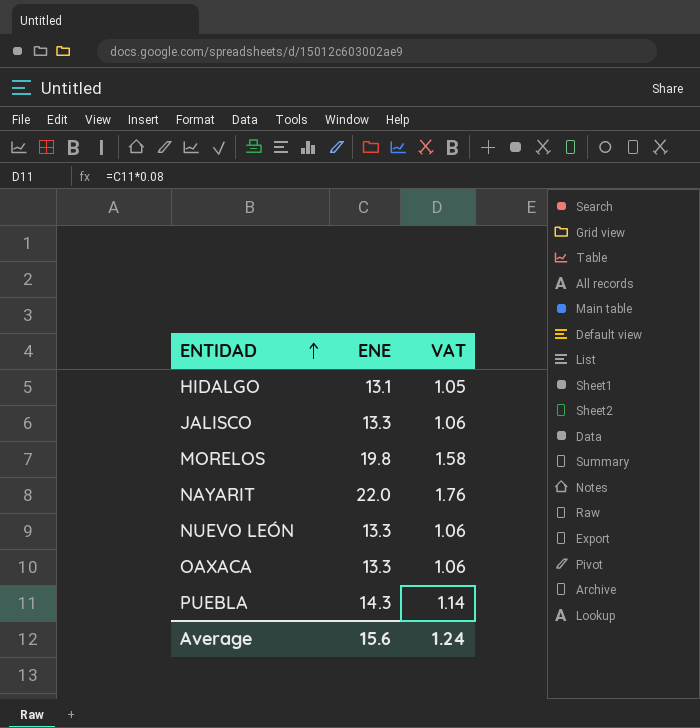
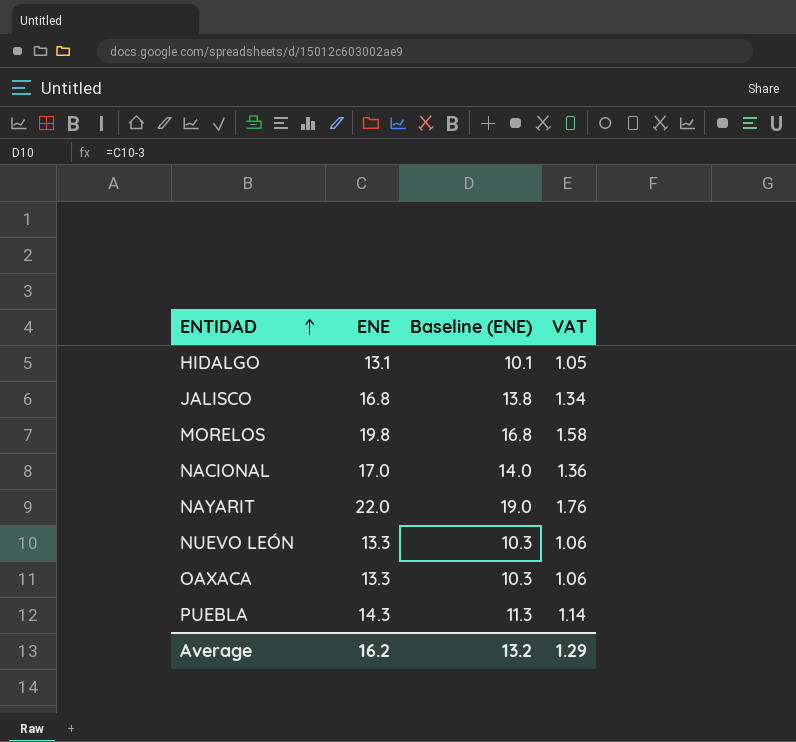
column Baseline (ENE) | formula: none -> [ENE] - 3
JALISCO | ENE: 13.3 -> 16.8
JALISCO | VAT: 1.06 -> 1.34
row NACIONAL: none -> 17.0 | 14.0 | 1.36
Average | ENE: 15.6 -> 16.2
Average | VAT: 1.24 -> 1.29

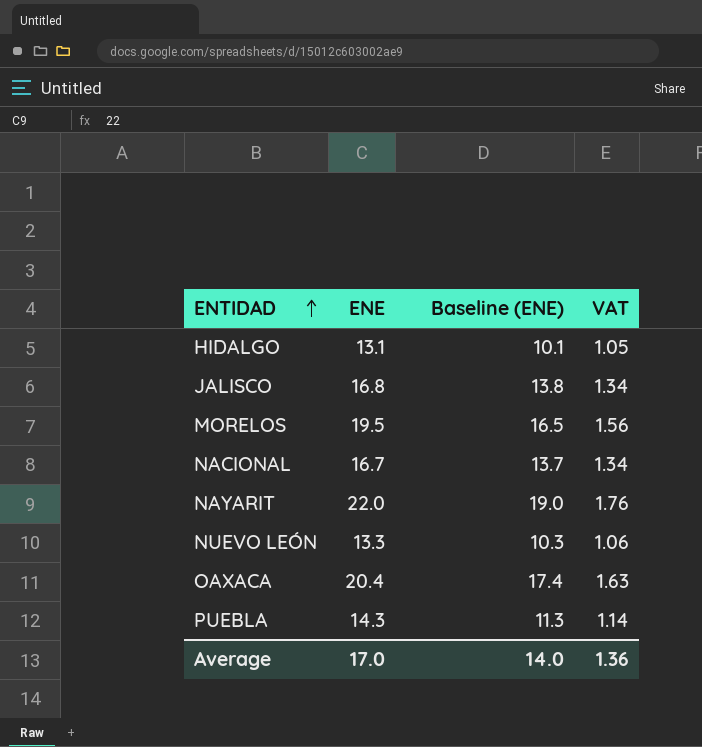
MORELOS | ENE: 19.8 -> 19.5
MORELOS | Baseline (ENE): 16.8 -> 16.5
MORELOS | VAT: 1.58 -> 1.56
NACIONAL | ENE: 17.0 -> 16.7
NACIONAL | Baseline (ENE): 14.0 -> 13.7
NACIONAL | VAT: 1.36 -> 1.34
OAXACA | ENE: 13.3 -> 20.4
OAXACA | Baseline (ENE): 10.3 -> 17.4
OAXACA | VAT: 1.06 -> 1.63
Average | ENE: 16.2 -> 17.0
Average | Baseline (ENE): 13.2 -> 14.0
Average | VAT: 1.29 -> 1.36

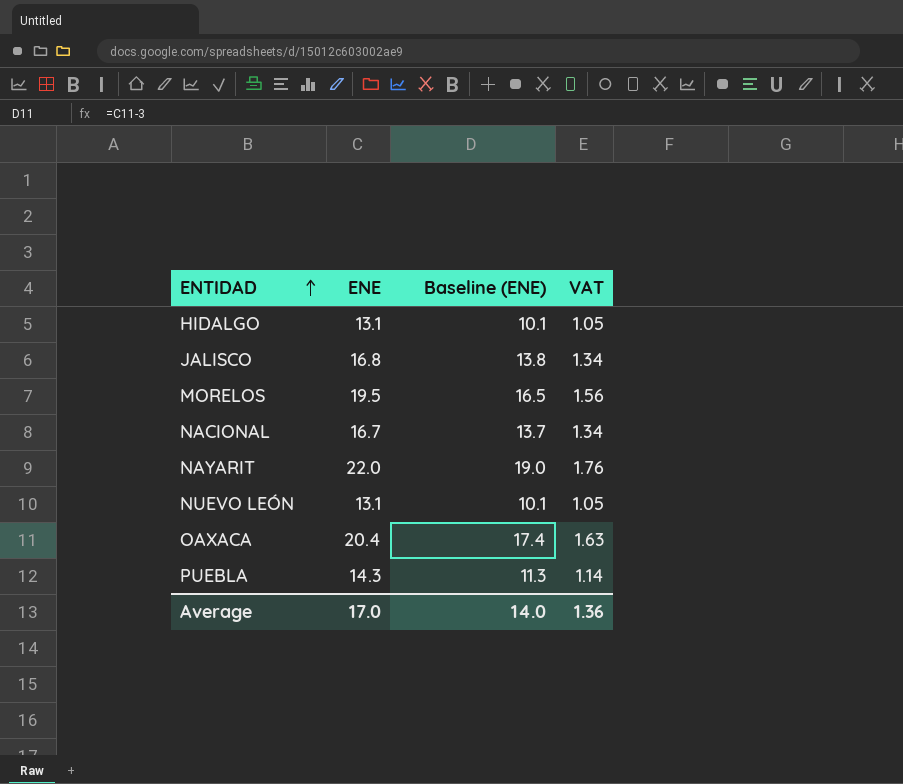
NUEVO LEÓN | ENE: 13.3 -> 13.1
NUEVO LEÓN | Baseline (ENE): 10.3 -> 10.1
NUEVO LEÓN | VAT: 1.06 -> 1.05

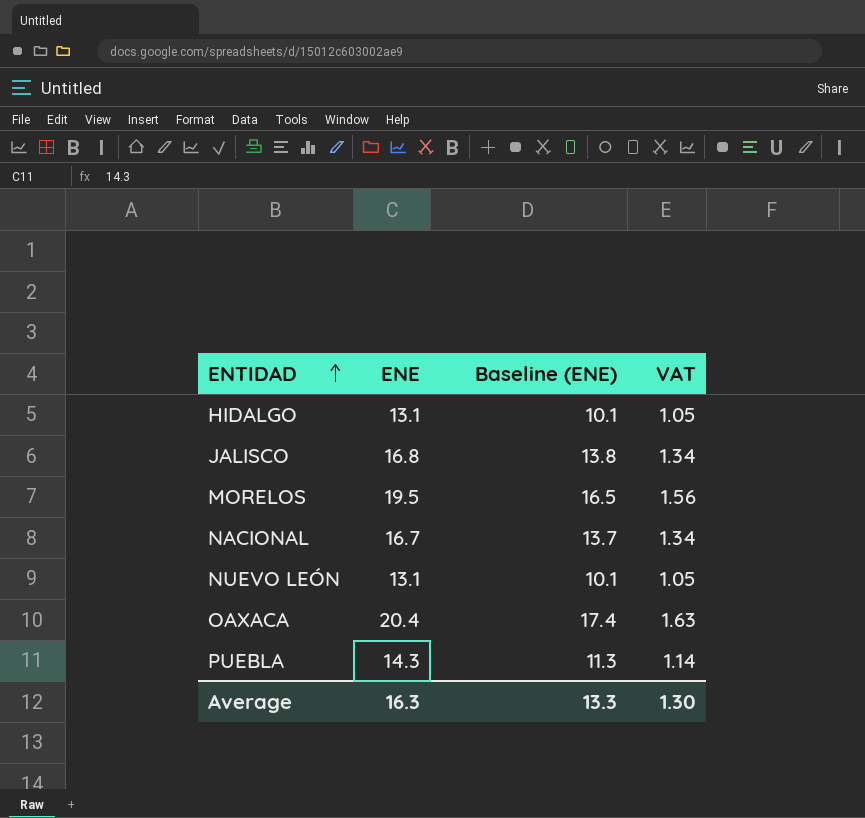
row NAYARIT: 22.0 | 19.0 | 1.76 -> none
Average | ENE: 17.0 -> 16.3
Average | Baseline (ENE): 14.0 -> 13.3
Average | VAT: 1.36 -> 1.30

